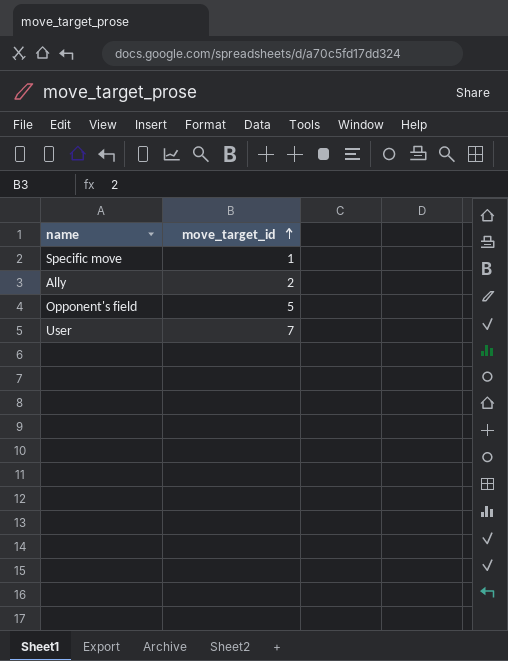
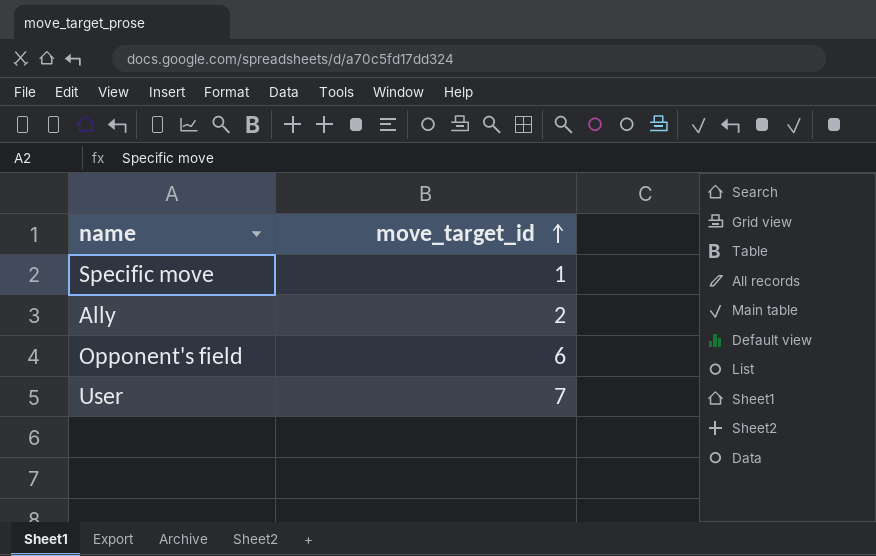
Opponent's field | move_target_id: 5 -> 6

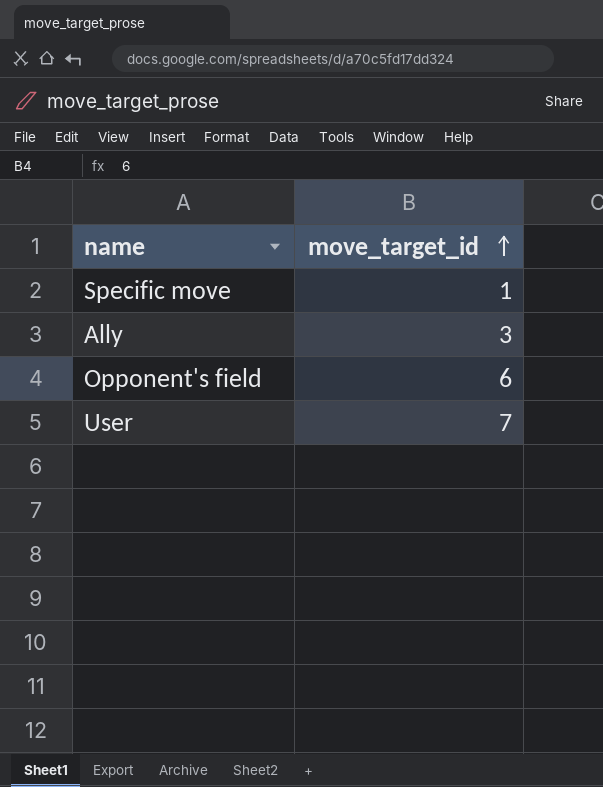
Ally | move_target_id: 2 -> 3

